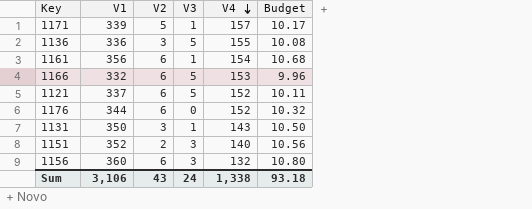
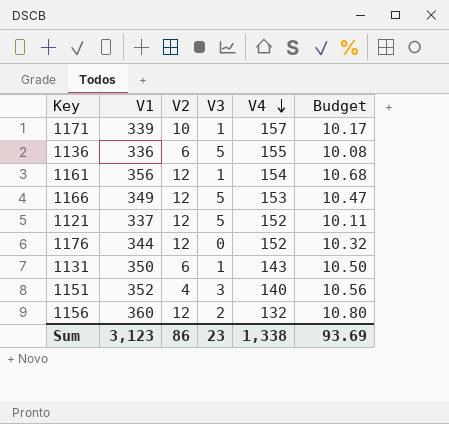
1171 | V2: 5 -> 10
1136 | V2: 3 -> 6
1161 | V2: 6 -> 12
1166 | V1: 332 -> 349
1166 | V2: 6 -> 12
1166 | Budget: 9.96 -> 10.47
1121 | V2: 6 -> 12
1176 | V2: 6 -> 12
1131 | V2: 3 -> 6
1151 | V2: 2 -> 4
1156 | V2: 6 -> 12
1156 | V3: 3 -> 2
Sum | V1: 3,106 -> 3,123
Sum | V2: 43 -> 86
Sum | V3: 24 -> 23
Sum | Budget: 93.18 -> 93.69

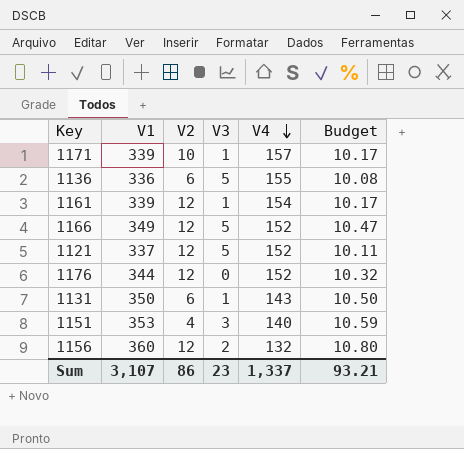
1161 | V1: 356 -> 339
1161 | Budget: 10.68 -> 10.17
1166 | V4: 153 -> 152
1151 | V1: 352 -> 353
1151 | Budget: 10.56 -> 10.59
Sum | V1: 3,123 -> 3,107
Sum | V4: 1,338 -> 1,337
Sum | Budget: 93.69 -> 93.21

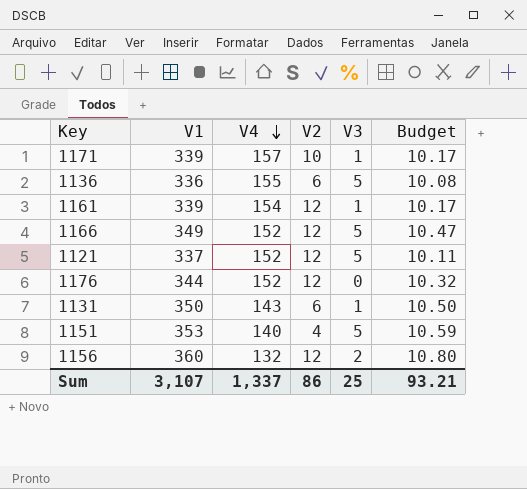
column V4 | position: 5 -> 3
1151 | V3: 3 -> 5
Sum | V3: 23 -> 25

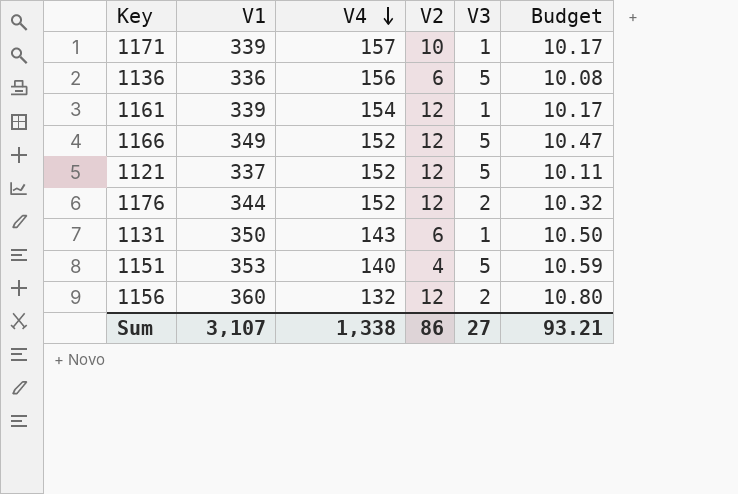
1136 | V4: 155 -> 156
1176 | V3: 0 -> 2
Sum | V4: 1,337 -> 1,338
Sum | V3: 25 -> 27

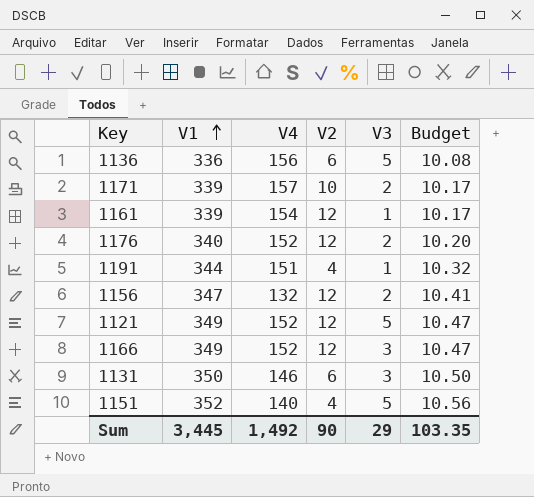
row order: V4 descending -> V1 ascending
1171 | V3: 1 -> 2
1176 | V1: 344 -> 340
1176 | Budget: 10.32 -> 10.20
row 1191: none -> 344 | 151 | 4 | 1 | 10.32
1156 | V1: 360 -> 347
1156 | Budget: 10.80 -> 10.41
1121 | V1: 337 -> 349
1121 | Budget: 10.11 -> 10.47
1166 | V3: 5 -> 3
1131 | V4: 143 -> 146
1131 | V3: 1 -> 3
1151 | V1: 353 -> 352
1151 | Budget: 10.59 -> 10.56
Sum | V1: 3,107 -> 3,445
Sum | V4: 1,338 -> 1,492
Sum | V2: 86 -> 90
Sum | V3: 27 -> 29
Sum | Budget: 93.21 -> 103.35

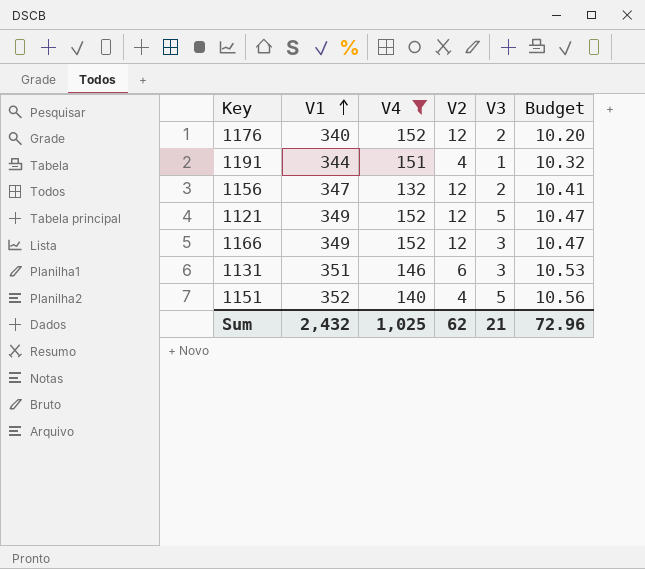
filter: none -> V4 <= 152
1131 | V1: 350 -> 351
1131 | Budget: 10.50 -> 10.53
Sum | V1: 3,445 -> 2,432
Sum | V4: 1,492 -> 1,025
Sum | V2: 90 -> 62
Sum | V3: 29 -> 21
Sum | Budget: 103.35 -> 72.96

